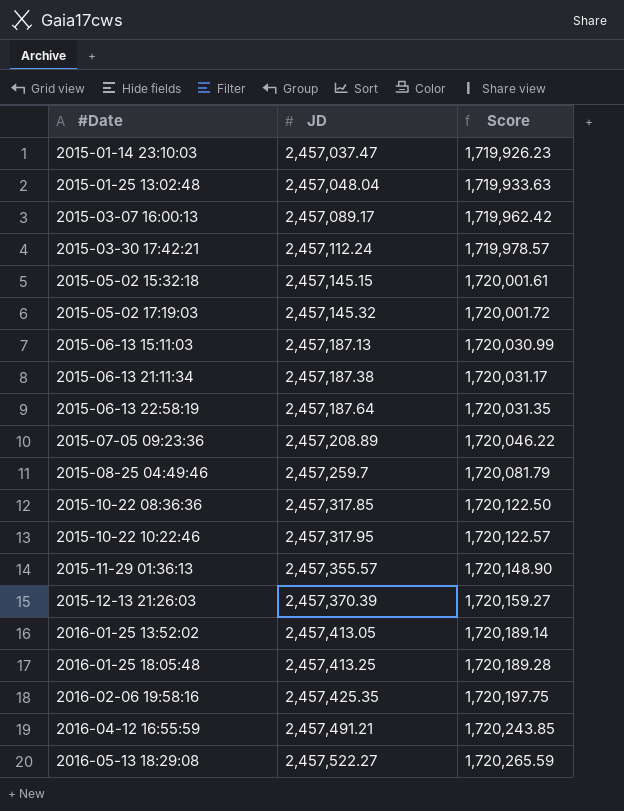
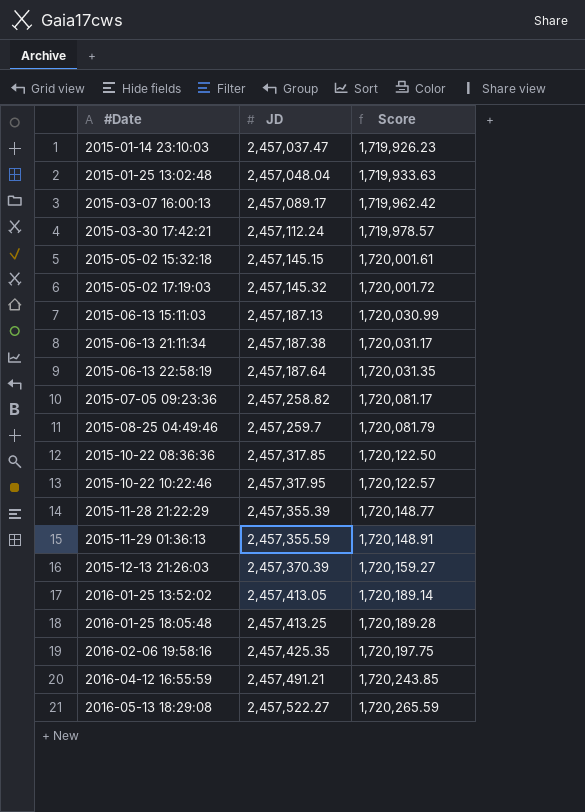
2015-07-05 09:23:36 | JD: 2,457,208.89 -> 2,457,258.82
2015-07-05 09:23:36 | Score: 1,720,046.22 -> 1,720,081.17
row 2015-11-28 21:22:29: none -> 2,457,355.39 | 1,720,148.77
2015-11-29 01:36:13 | JD: 2,457,355.57 -> 2,457,355.59
2015-11-29 01:36:13 | Score: 1,720,148.90 -> 1,720,148.91

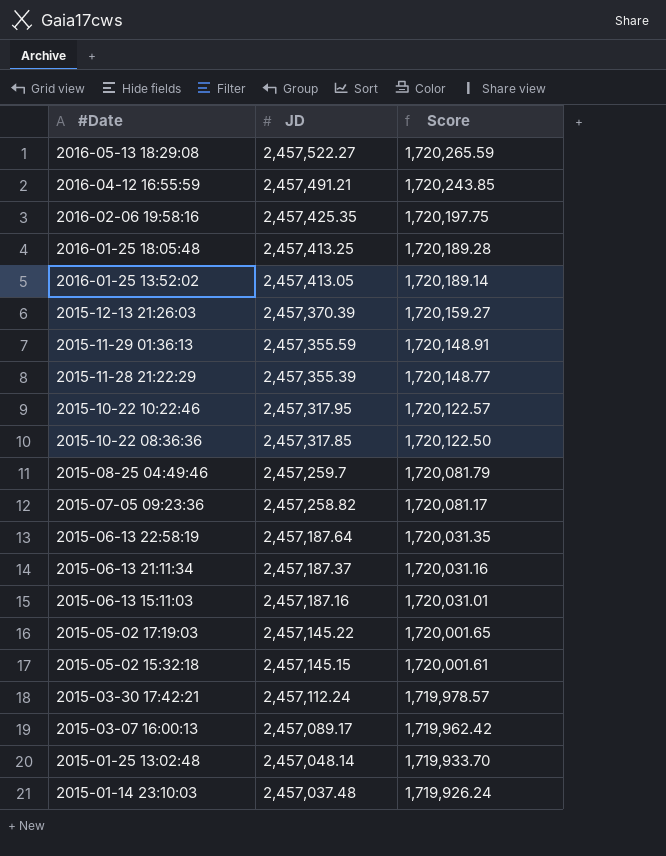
row order: #Date ascending -> #Date descending
2015-06-13 21:11:34 | JD: 2,457,187.38 -> 2,457,187.37
2015-06-13 21:11:34 | Score: 1,720,031.17 -> 1,720,031.16
2015-06-13 15:11:03 | JD: 2,457,187.13 -> 2,457,187.16
2015-06-13 15:11:03 | Score: 1,720,030.99 -> 1,720,031.01
2015-05-02 17:19:03 | JD: 2,457,145.32 -> 2,457,145.22
2015-05-02 17:19:03 | Score: 1,720,001.72 -> 1,720,001.65
2015-01-25 13:02:48 | JD: 2,457,048.04 -> 2,457,048.14
2015-01-25 13:02:48 | Score: 1,719,933.63 -> 1,719,933.70
2015-01-14 23:10:03 | JD: 2,457,037.47 -> 2,457,037.48
2015-01-14 23:10:03 | Score: 1,719,926.23 -> 1,719,926.24

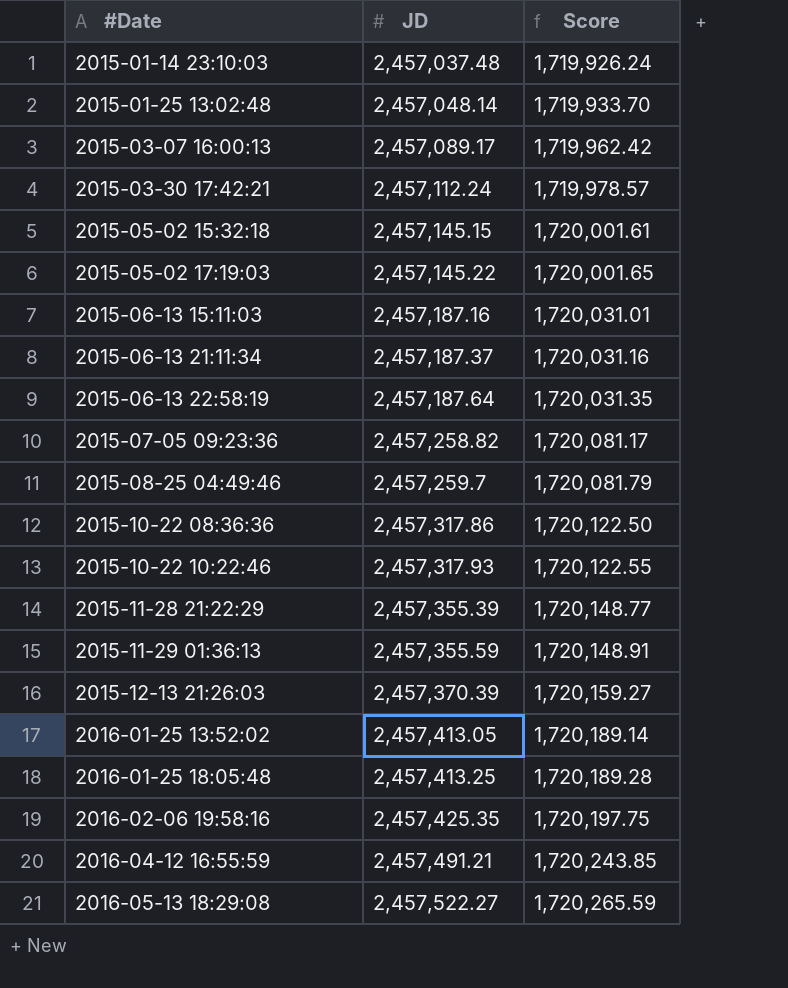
row order: #Date descending -> #Date ascending
2015-10-22 08:36:36 | JD: 2,457,317.85 -> 2,457,317.86
2015-10-22 10:22:46 | JD: 2,457,317.95 -> 2,457,317.93
2015-10-22 10:22:46 | Score: 1,720,122.57 -> 1,720,122.55

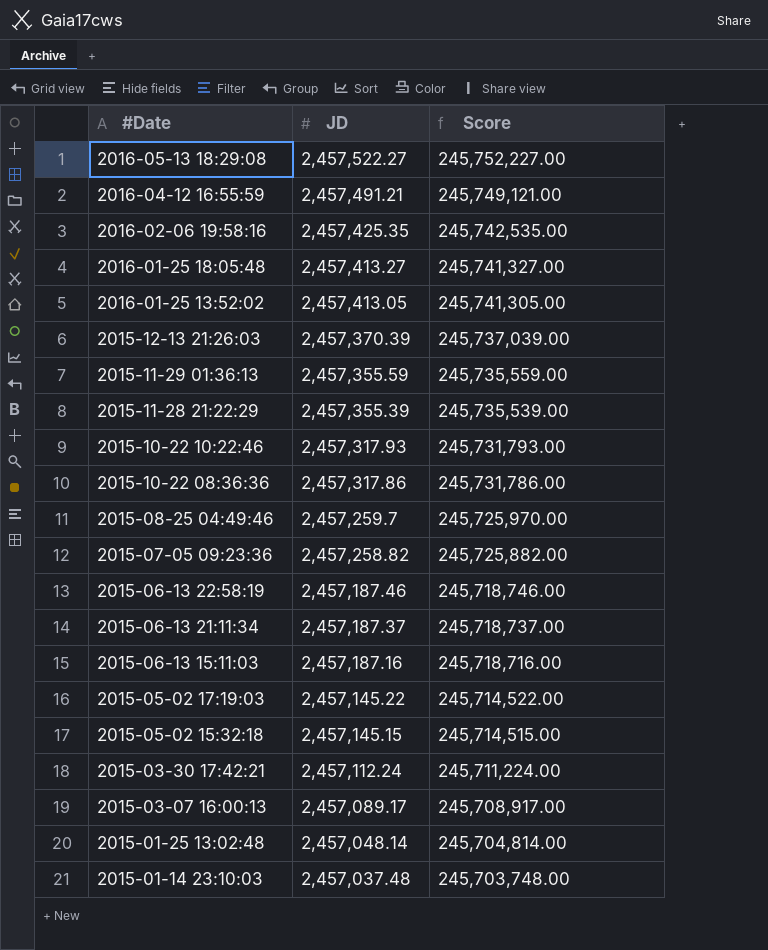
row order: #Date ascending -> #Date descending
column Score | formula: [JD] * 0.7 -> [JD] * 100
2016-01-25 18:05:48 | JD: 2,457,413.25 -> 2,457,413.27
2015-06-13 22:58:19 | JD: 2,457,187.64 -> 2,457,187.46

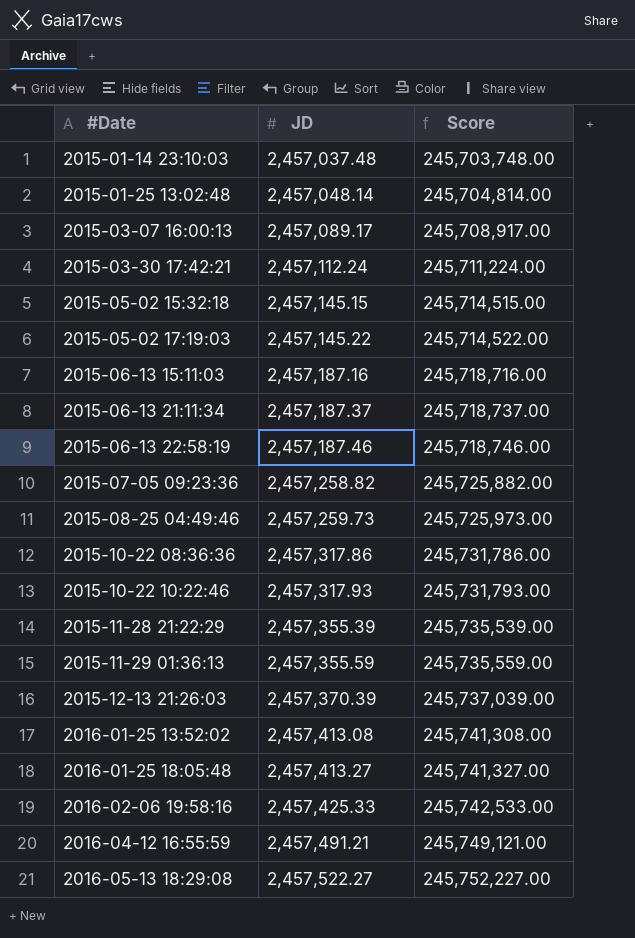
row order: #Date descending -> #Date ascending
2015-08-25 04:49:46 | JD: 2,457,259.7 -> 2,457,259.73
2015-08-25 04:49:46 | Score: 245,725,970.00 -> 245,725,973.00
2016-01-25 13:52:02 | JD: 2,457,413.05 -> 2,457,413.08
2016-01-25 13:52:02 | Score: 245,741,305.00 -> 245,741,308.00
2016-02-06 19:58:16 | JD: 2,457,425.35 -> 2,457,425.33
2016-02-06 19:58:16 | Score: 245,742,535.00 -> 245,742,533.00

